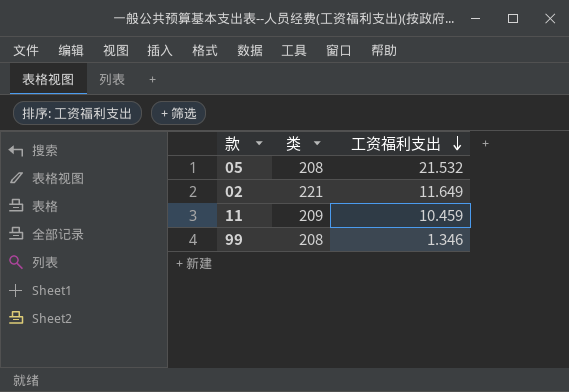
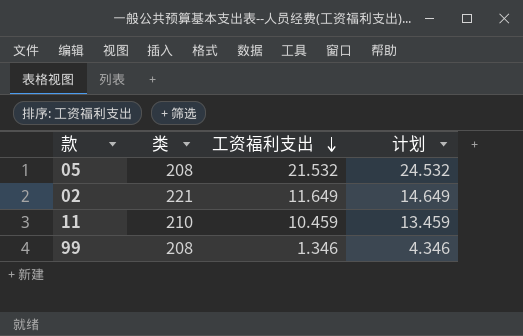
column 计划 | formula: none -> [工资福利支出] + 3
11 | 类: 209 -> 210

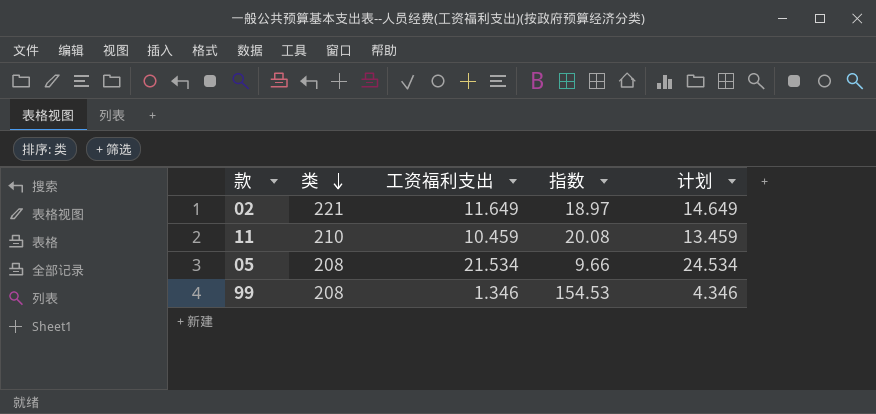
row order: 工资福利支出 descending -> 类 descending
column 指数 | formula: none -> [类] / [工资福利支出]
05 | 工资福利支出: 21.532 -> 21.534
05 | 计划: 24.532 -> 24.534

